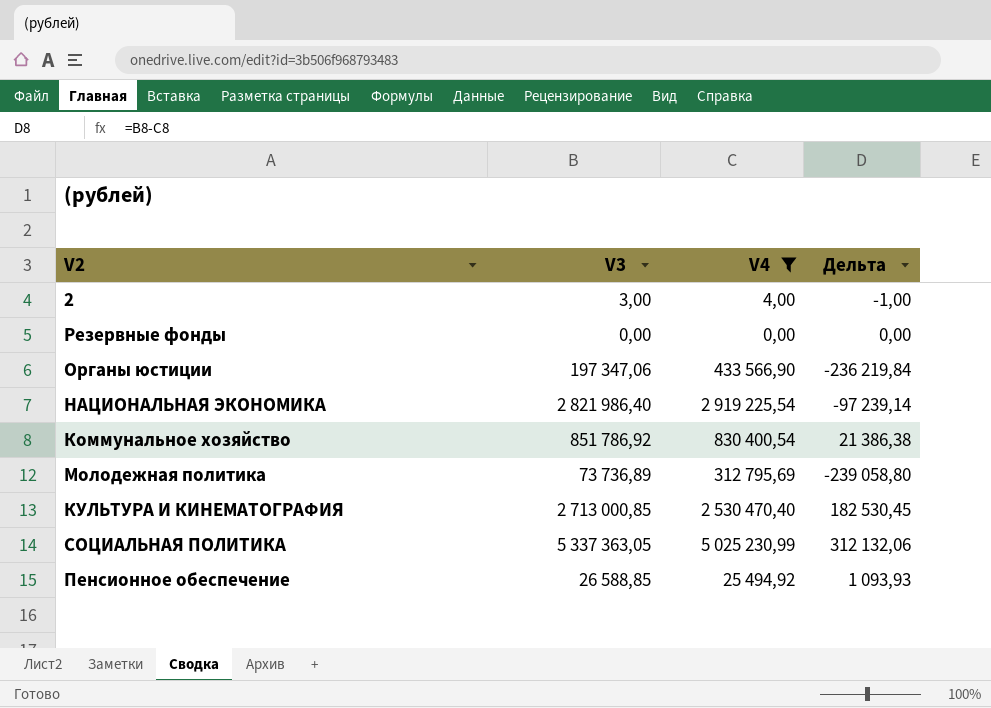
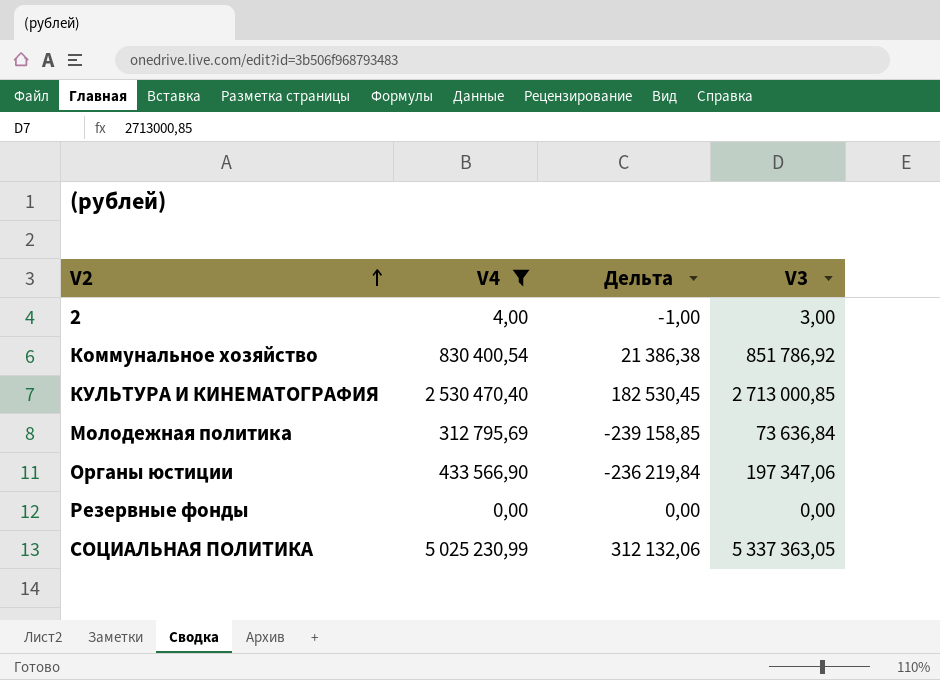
row order: none -> V2 ascending
column V3 | position: 2 -> 4
row НАЦИОНАЛЬНАЯ ЭКОНОМИКА: 2 821 986,40 | 2 919 225,54 | -97 239,14 -> none
row Пенсионное обеспечение: 26 588,85 | 25 494,92 | 1 093,93 -> none
Молодежная политика | Дельта: -239 058,80 -> -239 158,85
Молодежная политика | V3: 73 736,89 -> 73 636,84

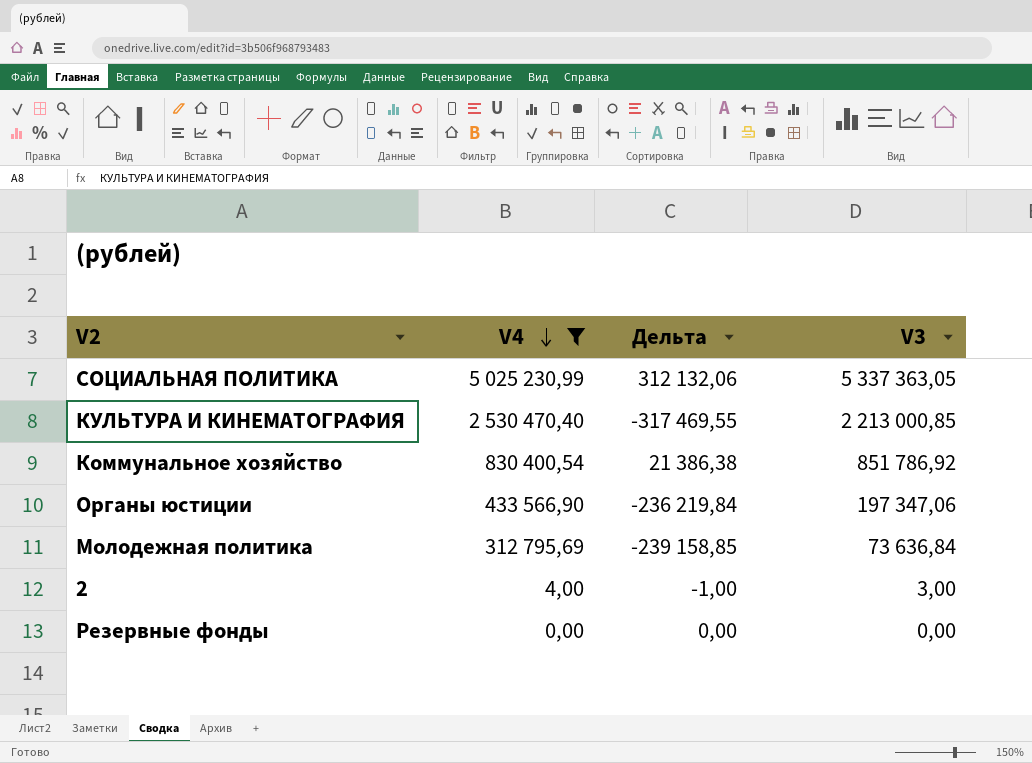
row order: V2 ascending -> V4 descending
КУЛЬТУРА И КИНЕМАТОГРАФИЯ | Дельта: 182 530,45 -> -317 469,55
КУЛЬТУРА И КИНЕМАТОГРАФИЯ | V3: 2 713 000,85 -> 2 213 000,85

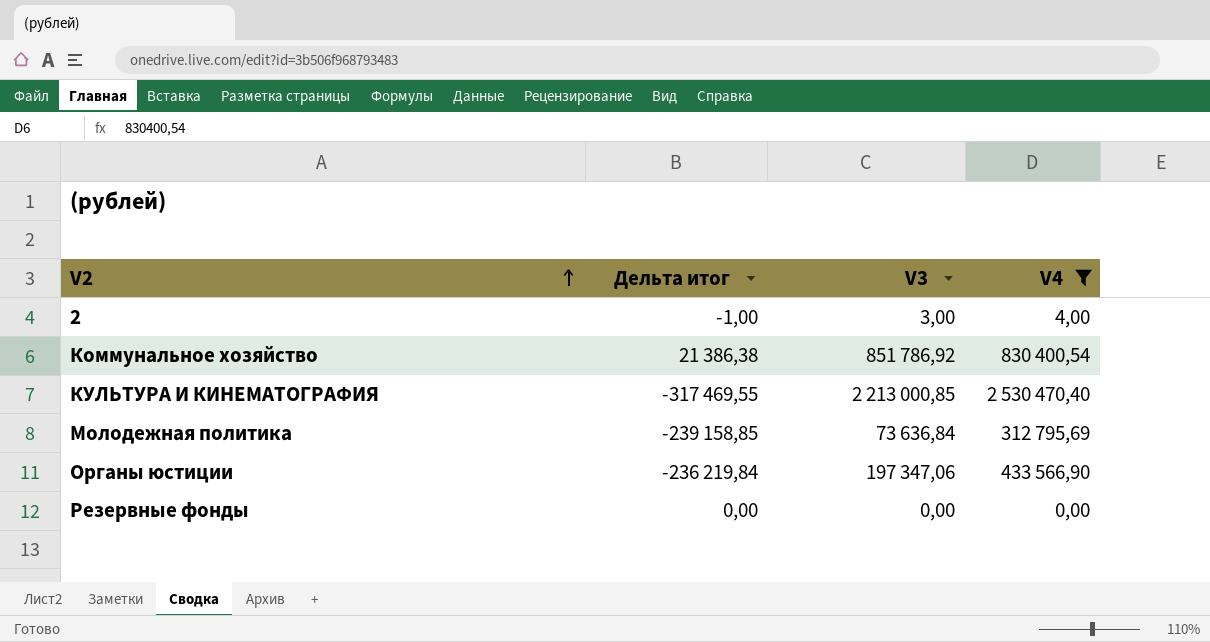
row order: V4 descending -> V2 ascending
column name: Дельта -> Дельта итог
column V4 | position: 2 -> 4
row СОЦИАЛЬНАЯ ПОЛИТИКА: 5 025 230,99 | 312 132,06 | 5 337 363,05 -> none

